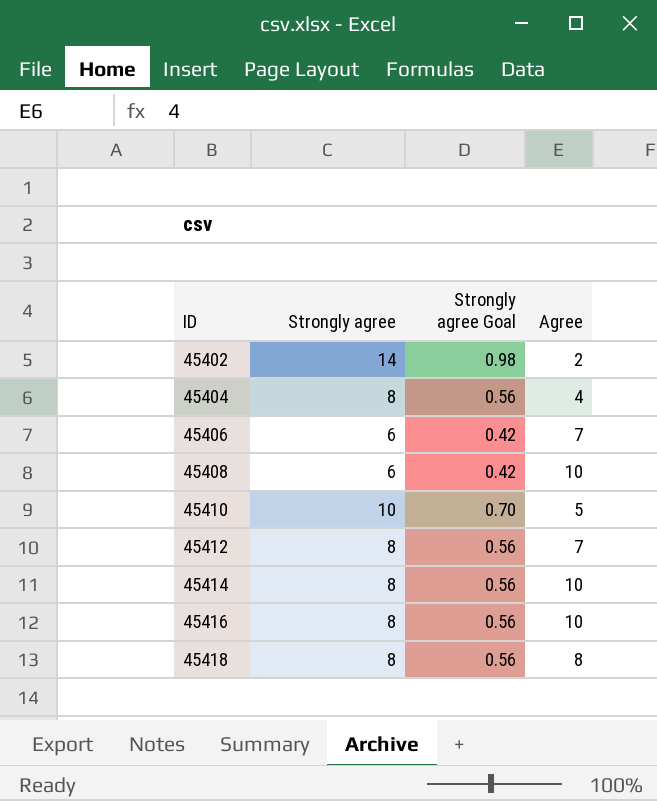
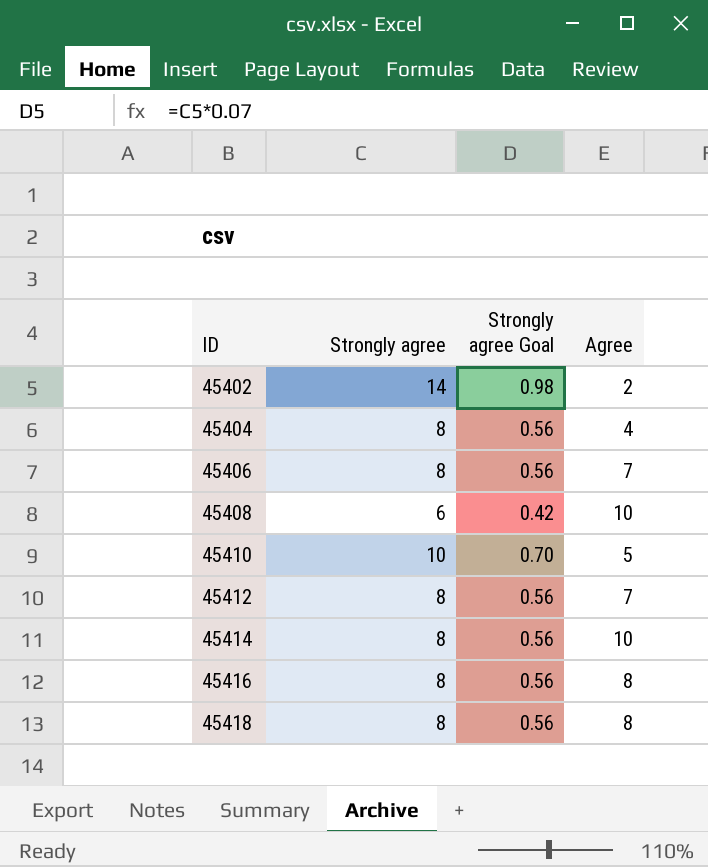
45406 | Strongly agree: 6 -> 8
45406 | Strongly agree Goal: 0.42 -> 0.56
45416 | Agree: 10 -> 8

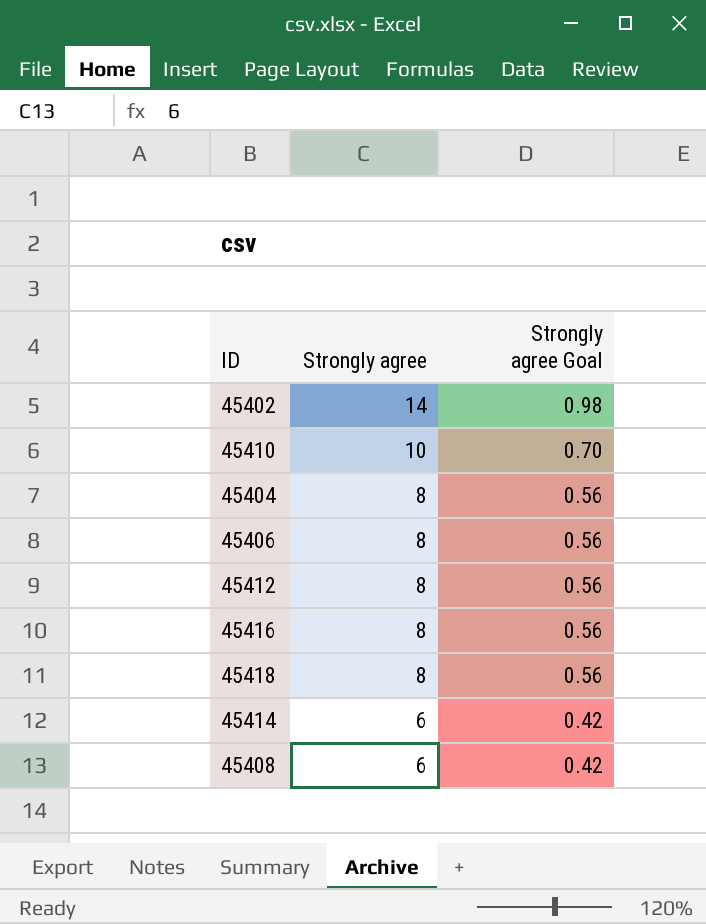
row order: ID ascending -> Strongly agree descending
column Agree | position: 4 -> none
45414 | Strongly agree: 8 -> 6
45414 | Strongly agree Goal: 0.56 -> 0.42

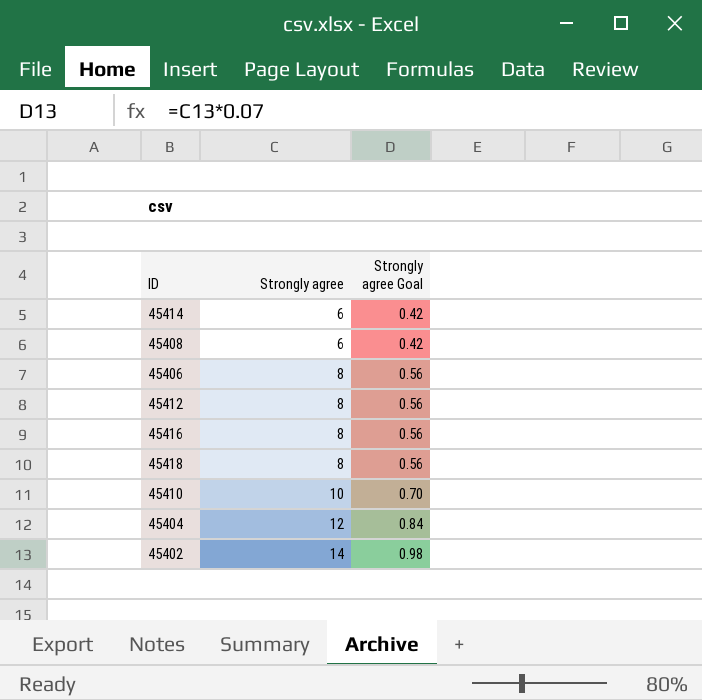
row order: Strongly agree descending -> Strongly agree ascending
45404 | Strongly agree: 8 -> 12
45404 | Strongly agree Goal: 0.56 -> 0.84

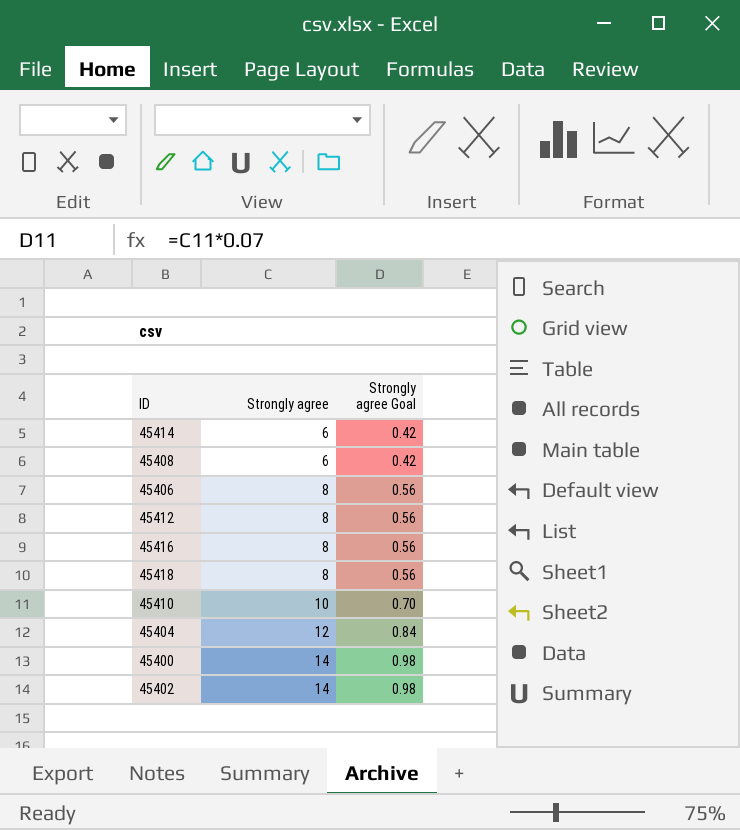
row 45400: none -> 14 | 0.98

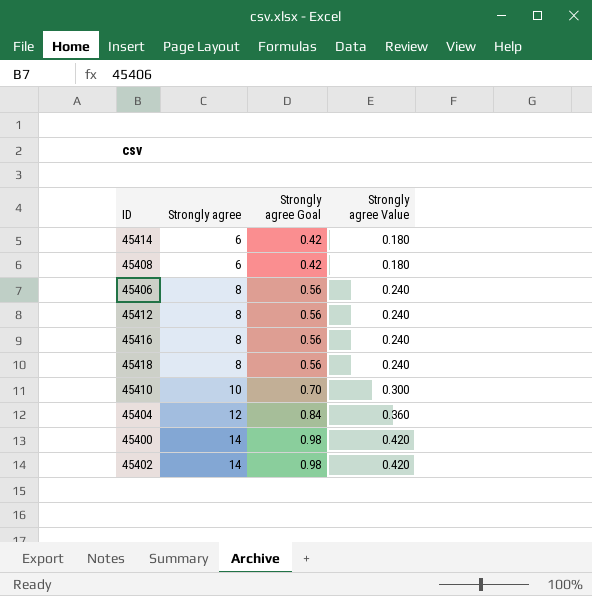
column Strongly agree Value | formula: none -> [Strongly agree] * 0.03

